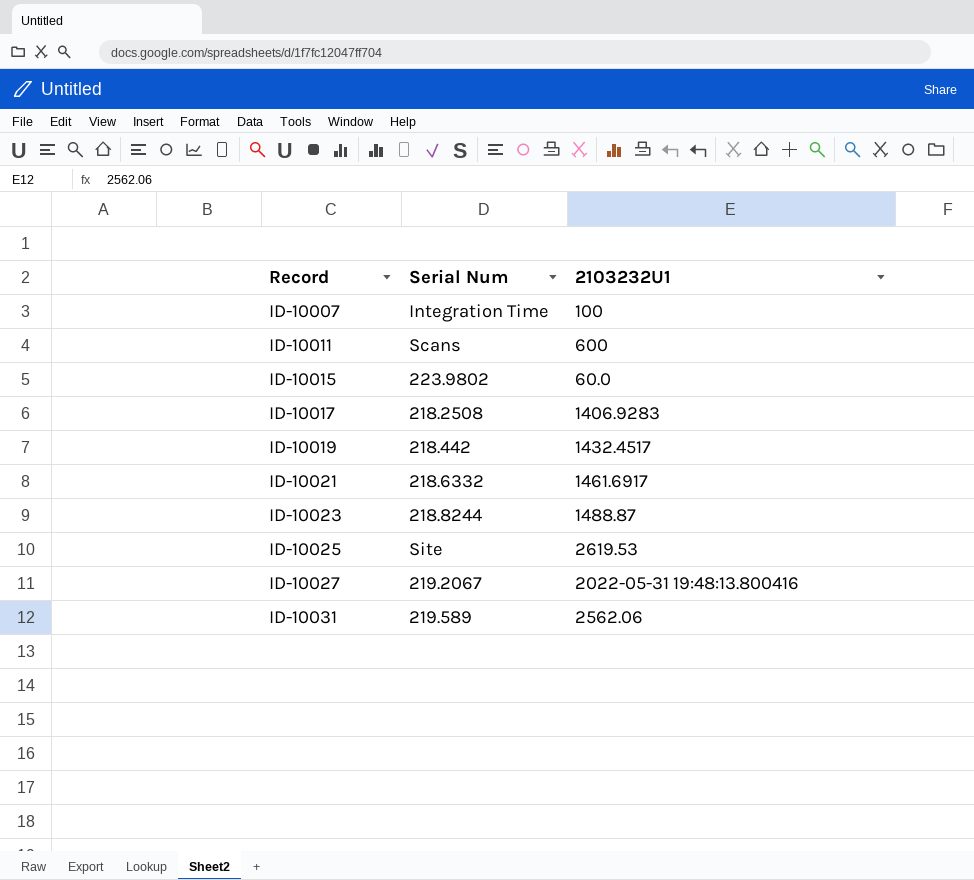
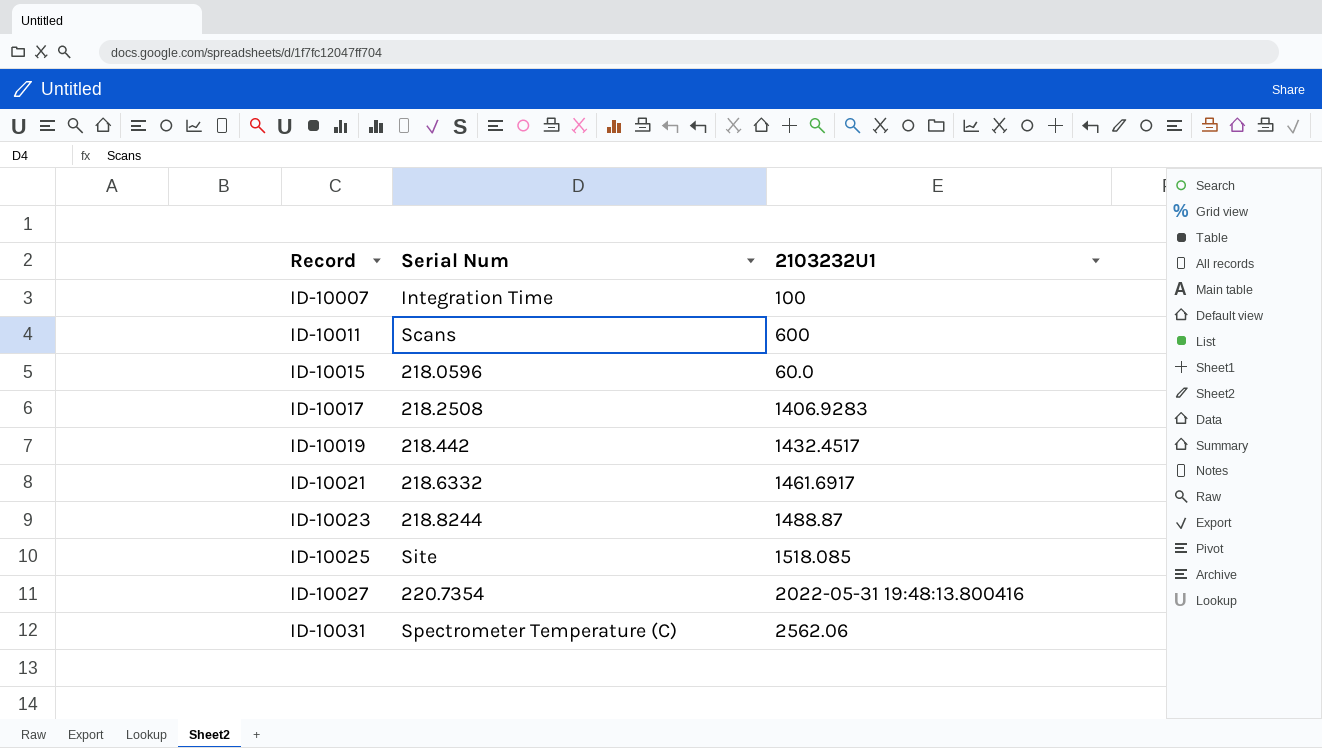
ID-10015 | Serial Num: 223.9802 -> 218.0596
ID-10025 | 2103232U1: 2619.53 -> 1518.085
ID-10027 | Serial Num: 219.2067 -> 220.7354
ID-10031 | Serial Num: 219.589 -> Spectrometer Temperature (C)

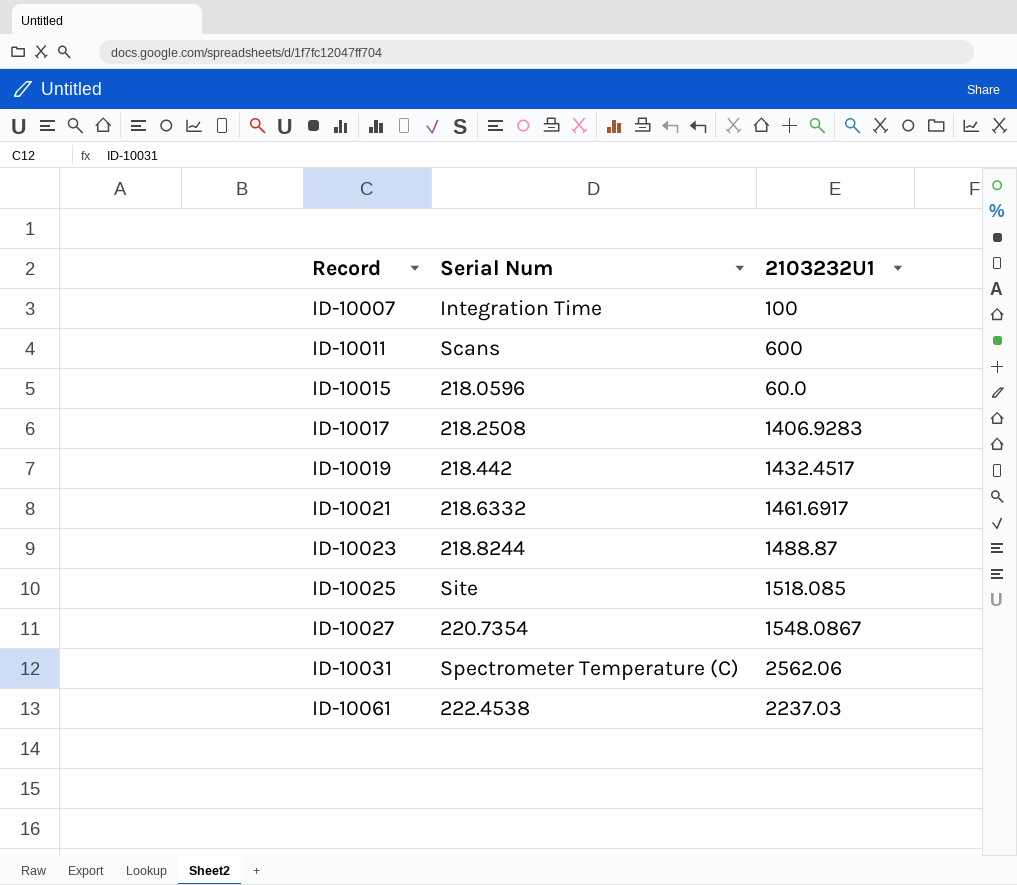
ID-10027 | 2103232U1: 2022-05-31 19:48:13.800416 -> 1548.0867
row ID-10061: none -> 222.4538 | 2237.03

